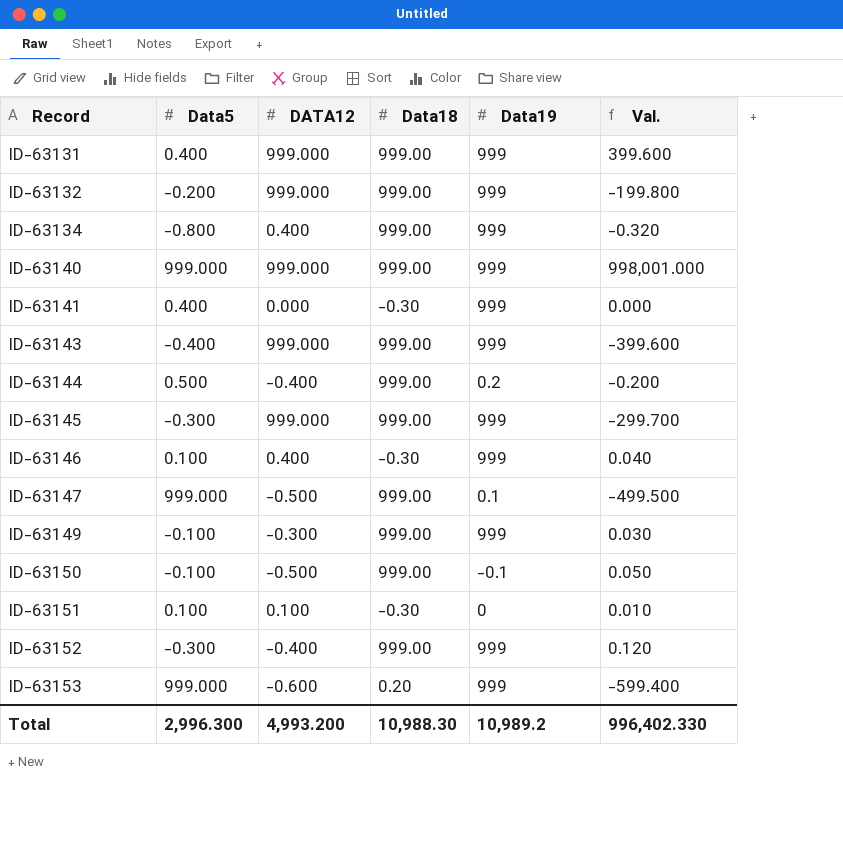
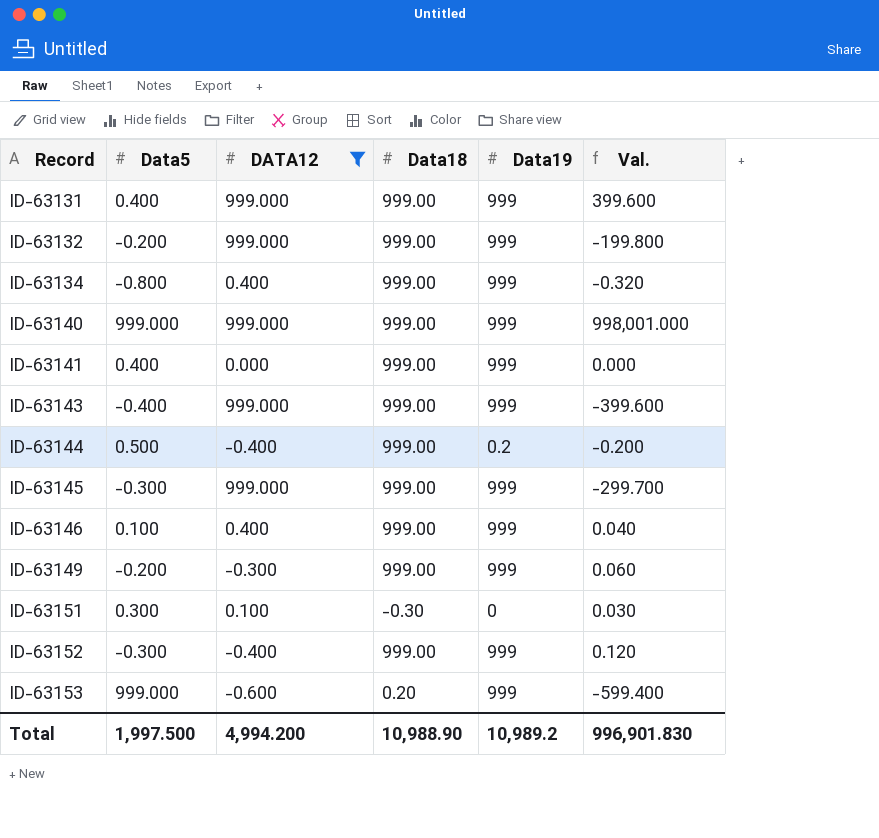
filter: none -> DATA12 != -0.500
ID-63141 | Data18: -0.30 -> 999.00
ID-63146 | Data18: -0.30 -> 999.00
ID-63149 | Data5: -0.100 -> -0.200
ID-63149 | Val.: 0.030 -> 0.060
ID-63151 | Data5: 0.100 -> 0.300
ID-63151 | Val.: 0.010 -> 0.030
Total | Data5: 2,996.300 -> 1,997.500
Total | DATA12: 4,993.200 -> 4,994.200
Total | Data18: 10,988.30 -> 10,988.90
Total | Val.: 996,402.330 -> 996,901.830

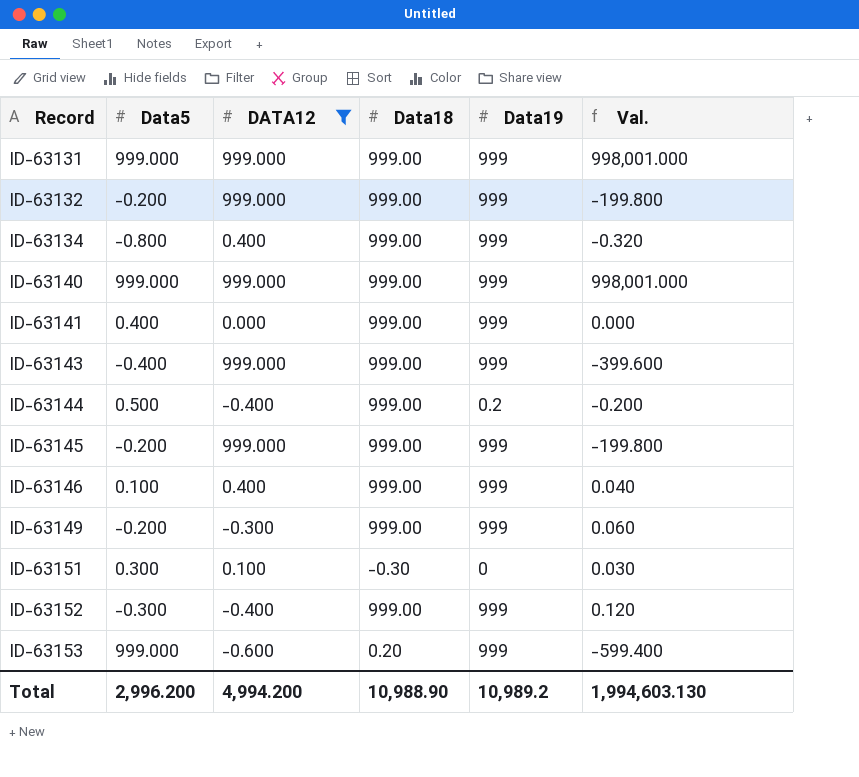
ID-63131 | Data5: 0.400 -> 999.000
ID-63131 | Val.: 399.600 -> 998,001.000
ID-63145 | Data5: -0.300 -> -0.200
ID-63145 | Val.: -299.700 -> -199.800
Total | Data5: 1,997.500 -> 2,996.200
Total | Val.: 996,901.830 -> 1,994,603.130

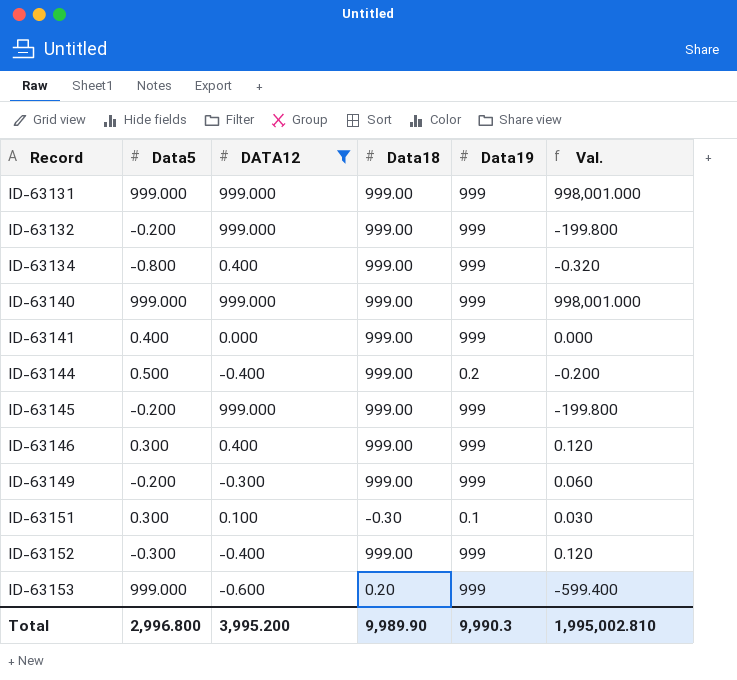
row ID-63143: -0.400 | 999.000 | 999.00 | 999 | -399.600 -> none
ID-63146 | Data5: 0.100 -> 0.300
ID-63146 | Val.: 0.040 -> 0.120
ID-63151 | Data19: 0 -> 0.1
Total | Data5: 2,996.200 -> 2,996.800
Total | DATA12: 4,994.200 -> 3,995.200
Total | Data18: 10,988.90 -> 9,989.90
Total | Data19: 10,989.2 -> 9,990.3
Total | Val.: 1,994,603.130 -> 1,995,002.810

